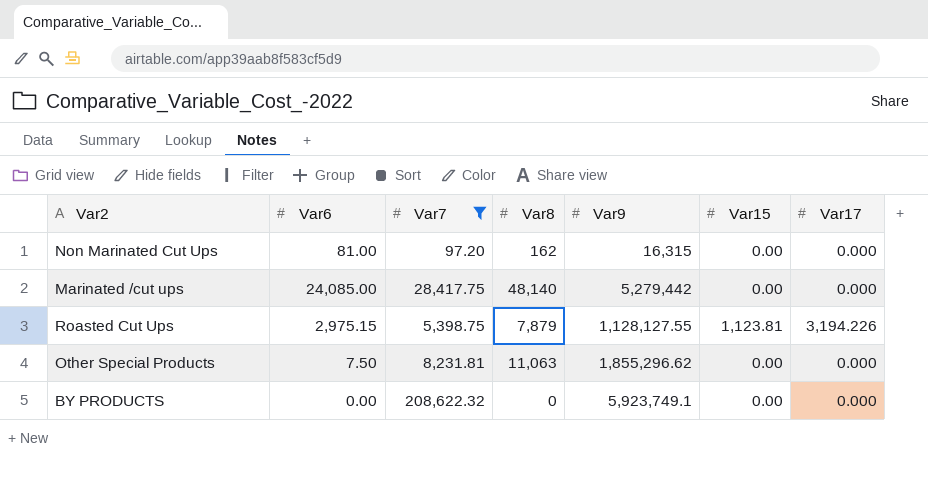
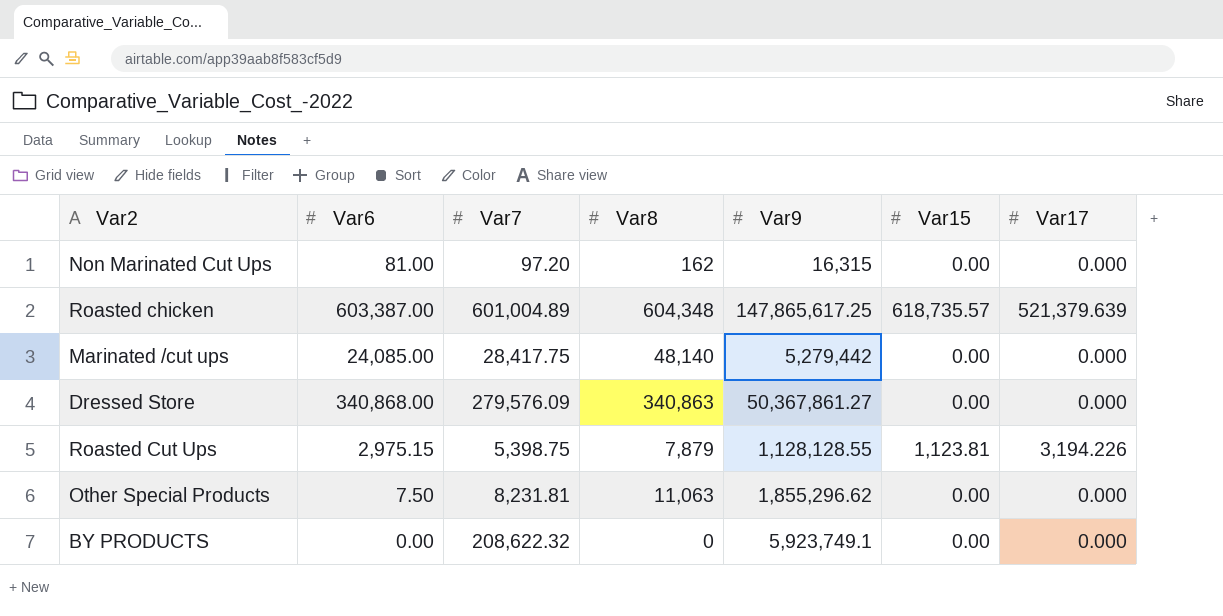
filter: Var7 <= 208,622.32 -> none
Roasted Cut Ups | Var9: 1,128,127.55 -> 1,128,128.55

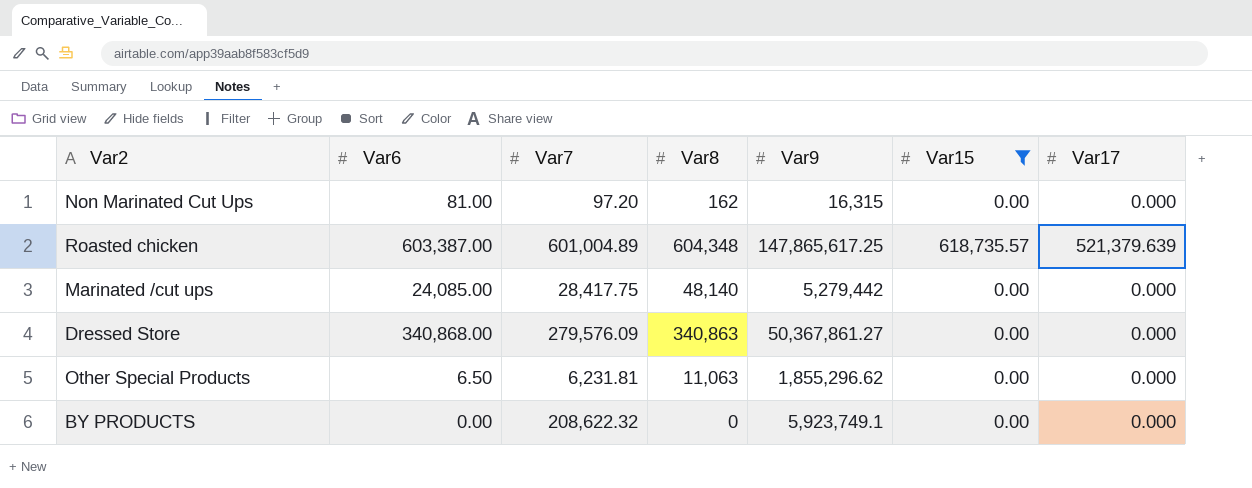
filter: none -> Var15 != 1,123.81
Other Special Products | Var6: 7.50 -> 6.50
Other Special Products | Var7: 8,231.81 -> 6,231.81

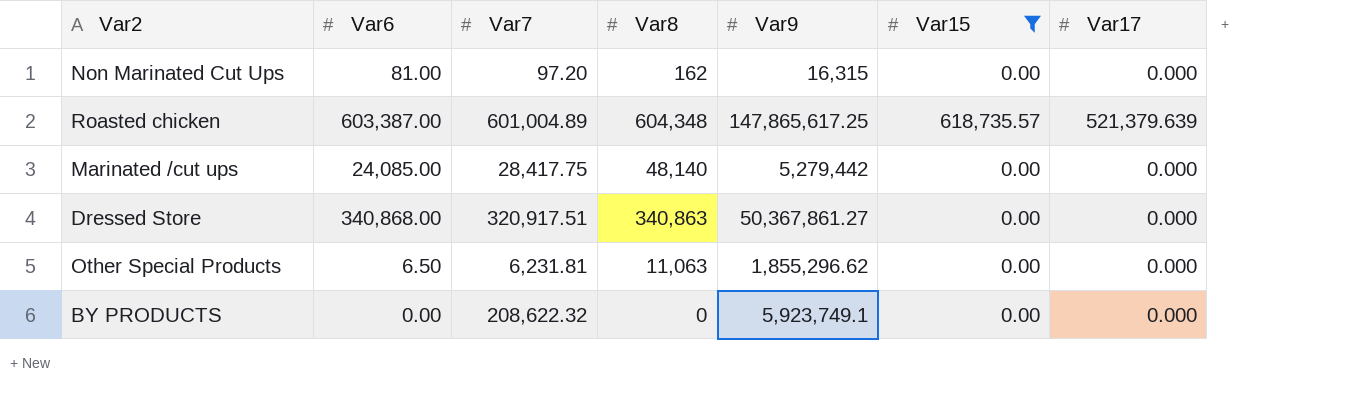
Dressed Store | Var7: 279,576.09 -> 320,917.51

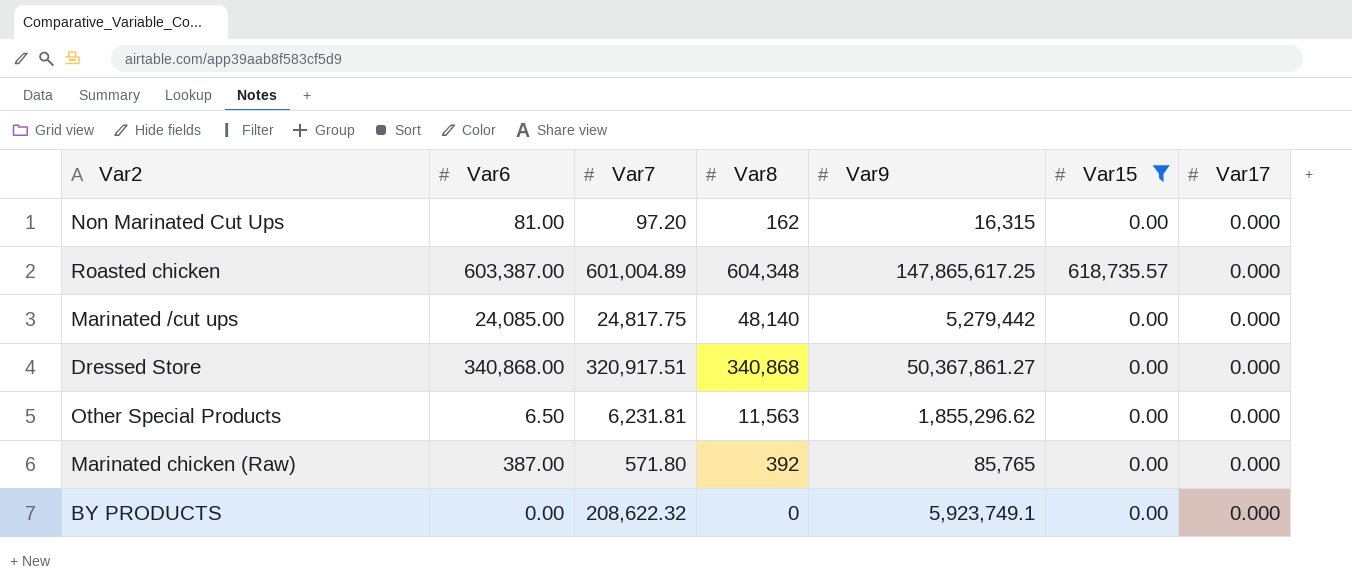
Roasted chicken | Var17: 521,379.639 -> 0.000
Marinated /cut ups | Var7: 28,417.75 -> 24,817.75
Dressed Store | Var8: 340,863 -> 340,868
Other Special Products | Var8: 11,063 -> 11,563
row Marinated chicken (Raw): none -> 387.00 | 571.80 | 392 | 85,765 | 0.00 | 0.000

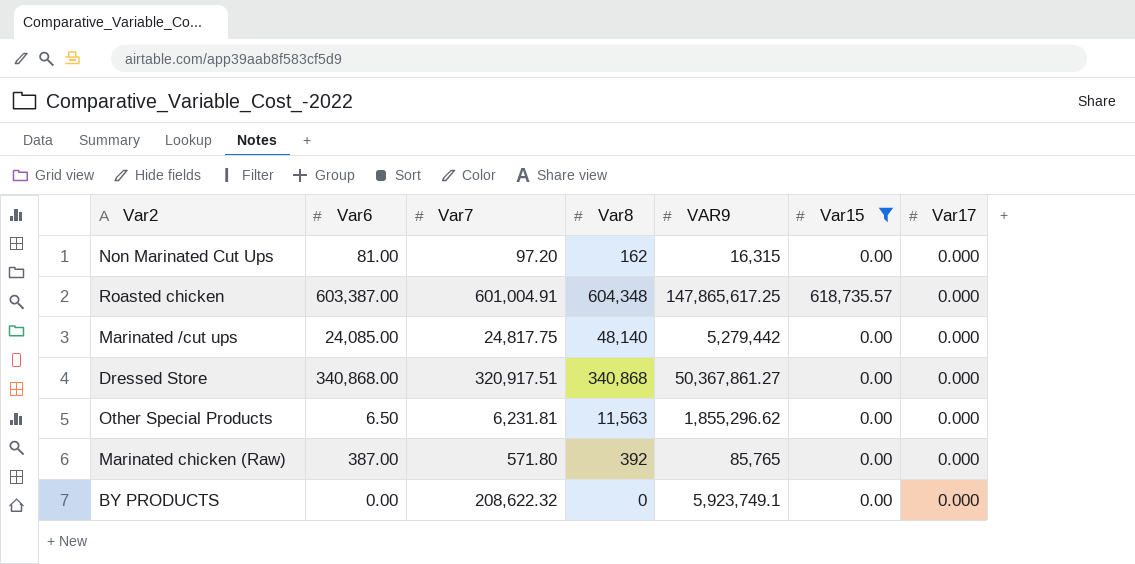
column name: Var9 -> VAR9
Roasted chicken | Var7: 601,004.89 -> 601,004.91

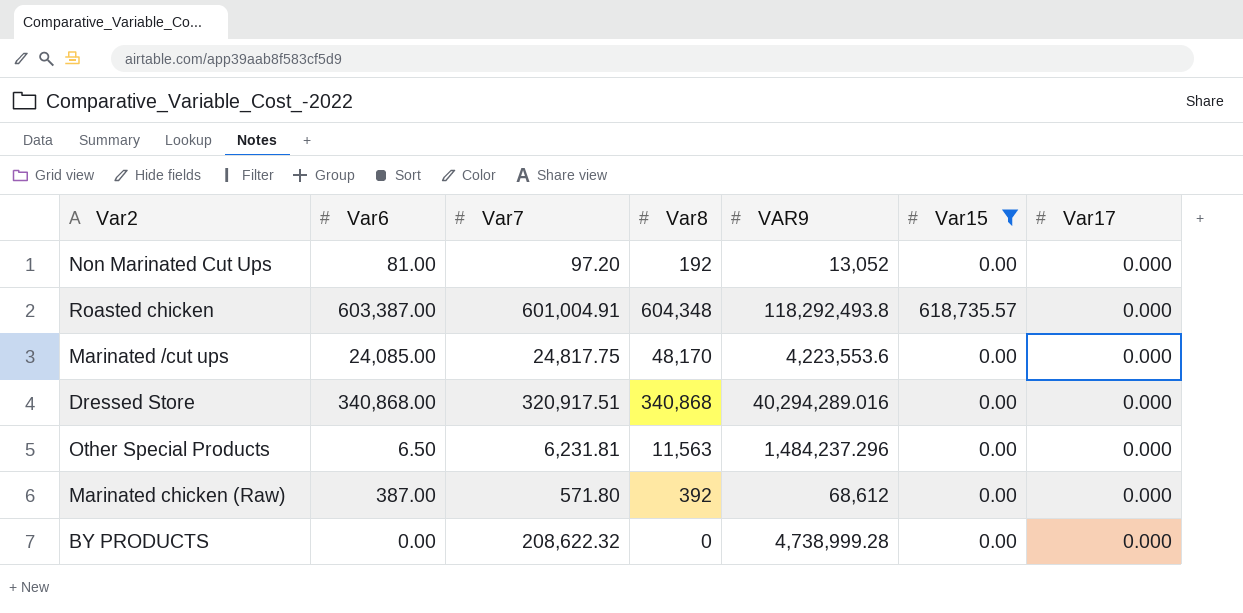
Non Marinated Cut Ups | Var8: 162 -> 192
Non Marinated Cut Ups | VAR9: 16,315 -> 13,052
Roasted chicken | VAR9: 147,865,617.25 -> 118,292,493.8
Marinated /cut ups | Var8: 48,140 -> 48,170
Marinated /cut ups | VAR9: 5,279,442 -> 4,223,553.6
Dressed Store | VAR9: 50,367,861.27 -> 40,294,289.016
Other Special Products | VAR9: 1,855,296.62 -> 1,484,237.296
Marinated chicken (Raw) | VAR9: 85,765 -> 68,612
BY PRODUCTS | VAR9: 5,923,749.1 -> 4,738,999.28

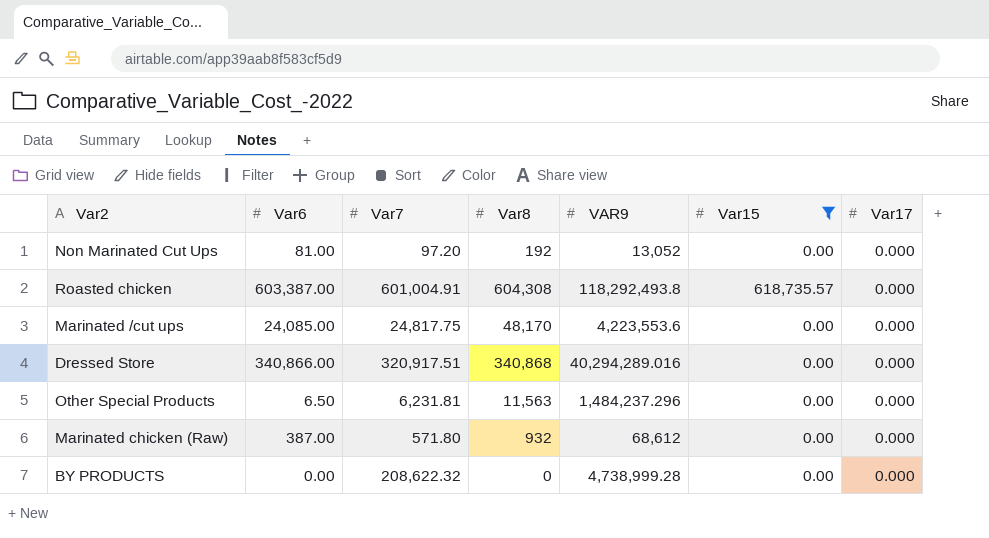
Roasted chicken | Var8: 604,348 -> 604,308
Dressed Store | Var6: 340,868.00 -> 340,866.00
Marinated chicken (Raw) | Var8: 392 -> 932

